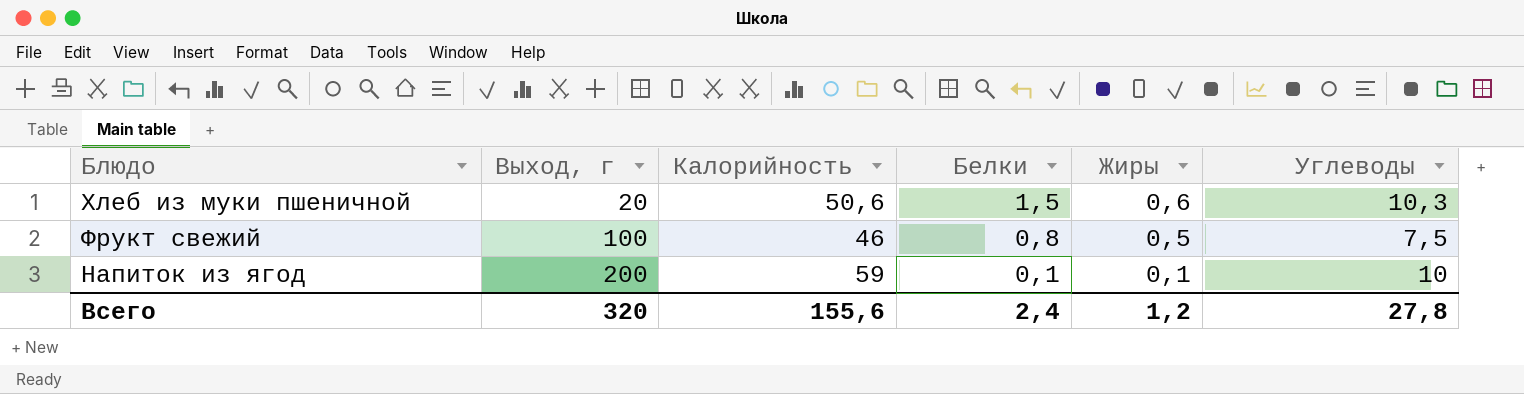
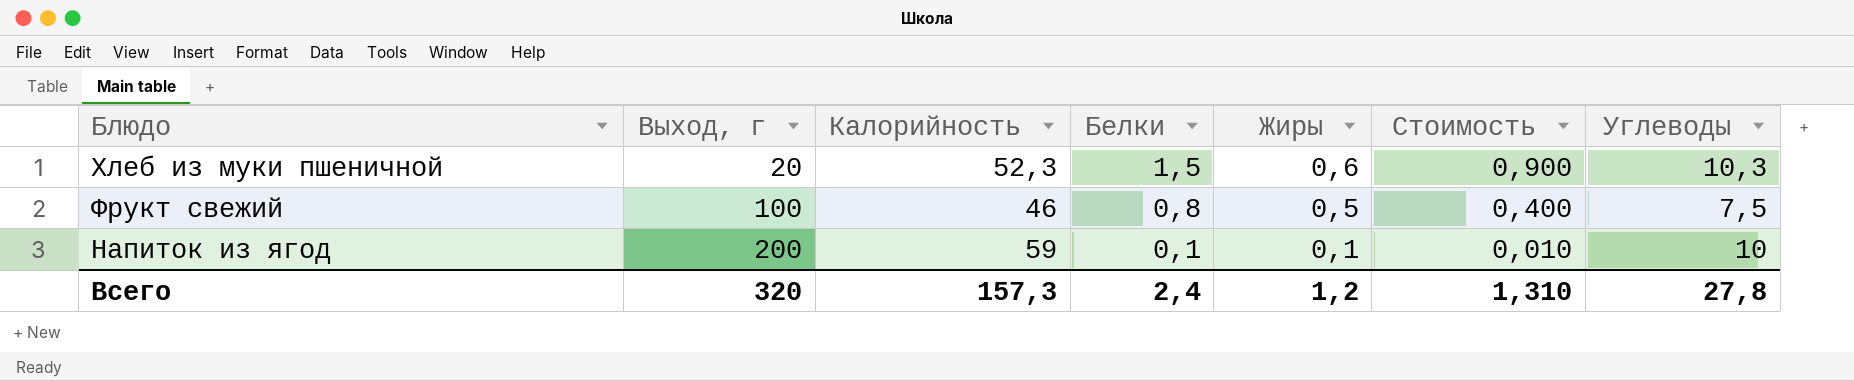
column Стоимость | formula: none -> [Белки] * [Жиры]
Хлеб из муки пшеничной | Калорийность: 50,6 -> 52,3
Всего | Калорийность: 155,6 -> 157,3

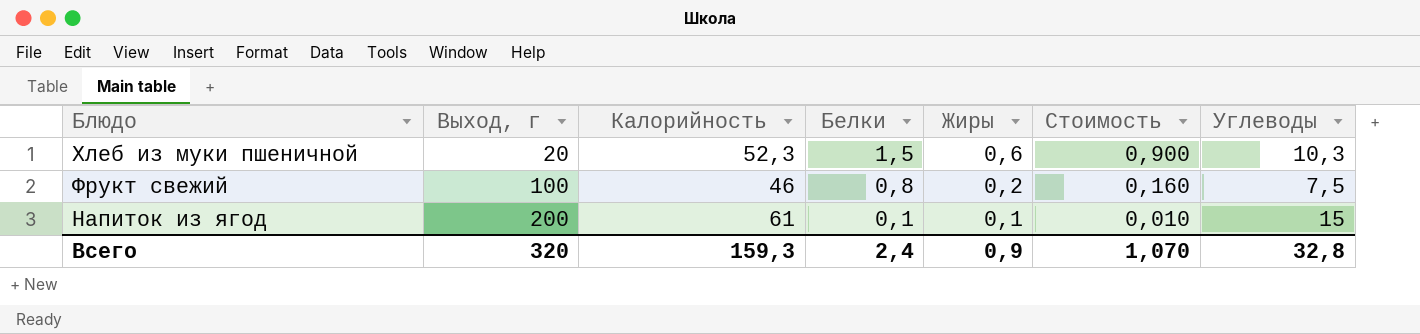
Фрукт свежий | Жиры: 0,5 -> 0,2
Фрукт свежий | Стоимость: 0,400 -> 0,160
Напиток из ягод | Калорийность: 59 -> 61
Напиток из ягод | Углеводы: 10 -> 15
Всего | Калорийность: 157,3 -> 159,3
Всего | Жиры: 1,2 -> 0,9
Всего | Стоимость: 1,310 -> 1,070
Всего | Углеводы: 27,8 -> 32,8

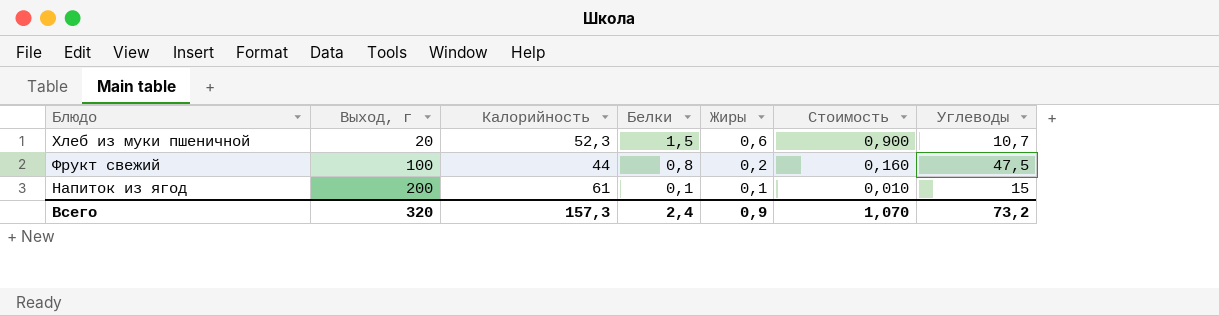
Хлеб из муки пшеничной | Углеводы: 10,3 -> 10,7
Фрукт свежий | Калорийность: 46 -> 44
Фрукт свежий | Углеводы: 7,5 -> 47,5
Всего | Калорийность: 159,3 -> 157,3
Всего | Углеводы: 32,8 -> 73,2

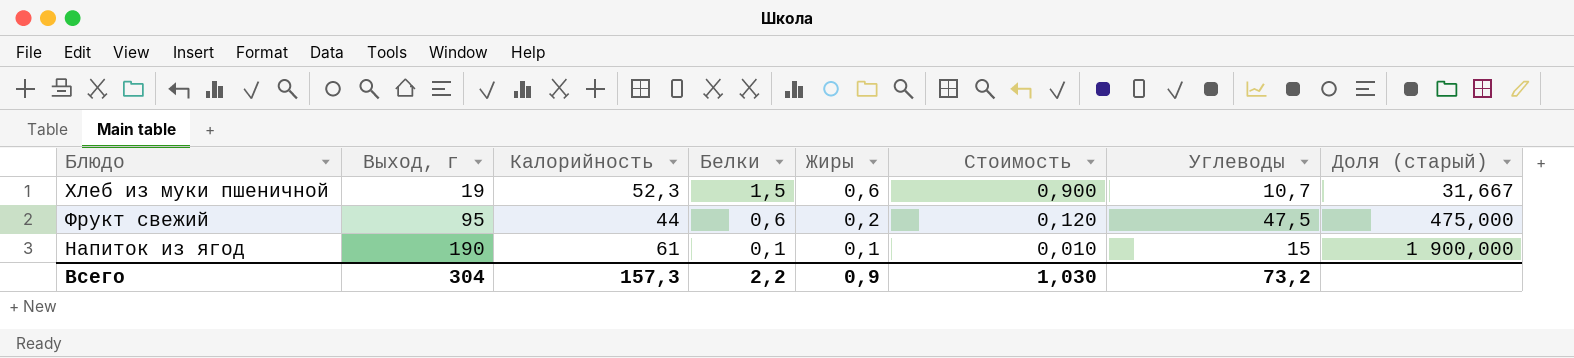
column Доля (старый) | formula: none -> [Выход, г] / [Жиры]
Хлеб из муки пшеничной | Выход, г: 20 -> 19
Фрукт свежий | Выход, г: 100 -> 95
Фрукт свежий | Белки: 0,8 -> 0,6
Фрукт свежий | Стоимость: 0,160 -> 0,120
Напиток из ягод | Выход, г: 200 -> 190
Всего | Выход, г: 320 -> 304
Всего | Белки: 2,4 -> 2,2
Всего | Стоимость: 1,070 -> 1,030

